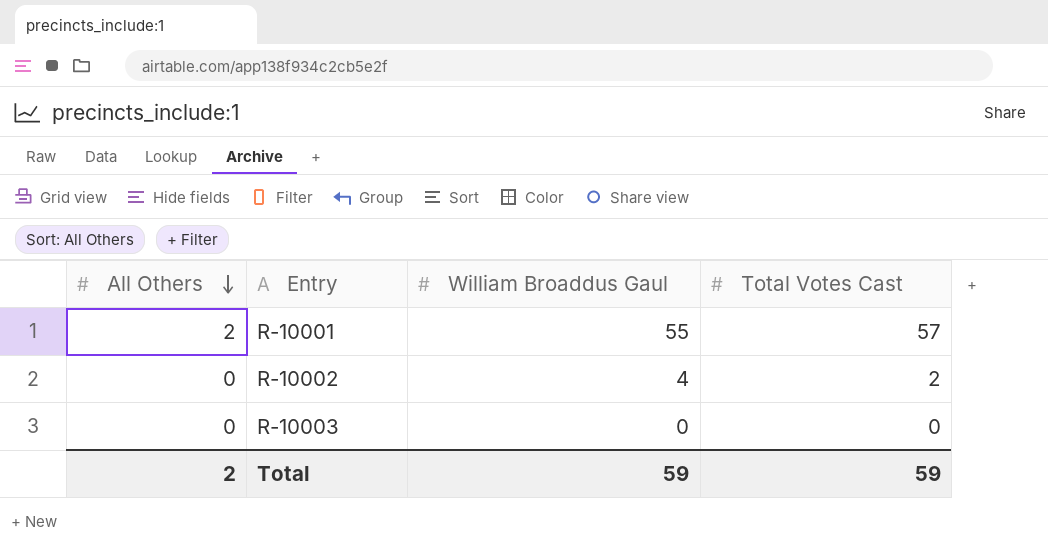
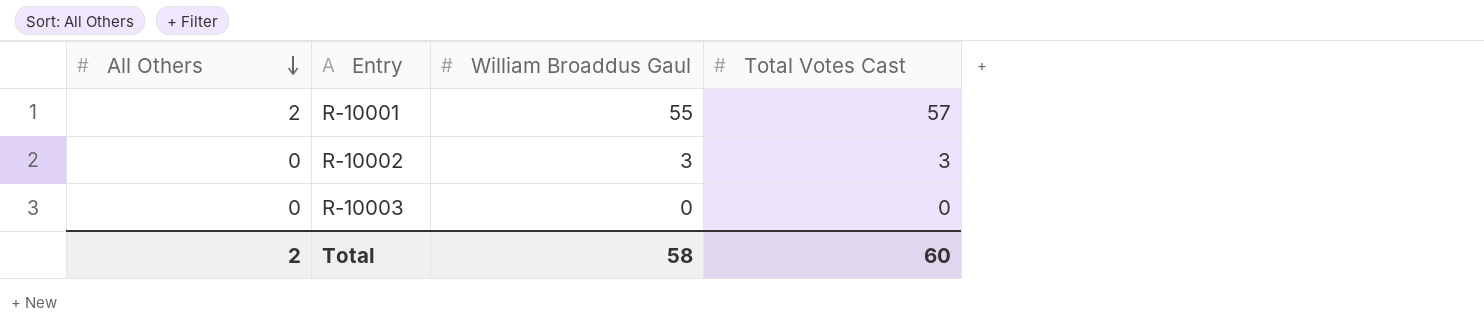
R-10002 | William Broaddus Gaul: 4 -> 3
R-10002 | Total Votes Cast: 2 -> 3
Total | William Broaddus Gaul: 59 -> 58
Total | Total Votes Cast: 59 -> 60

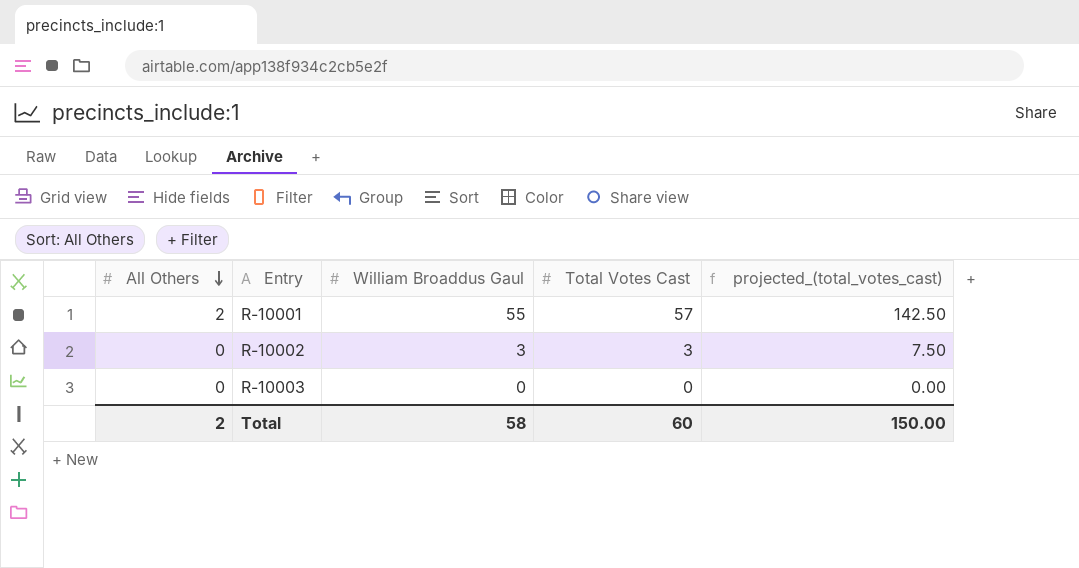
column projected_(total_votes_cast) | formula: none -> [Total Votes Cast] * 2.5

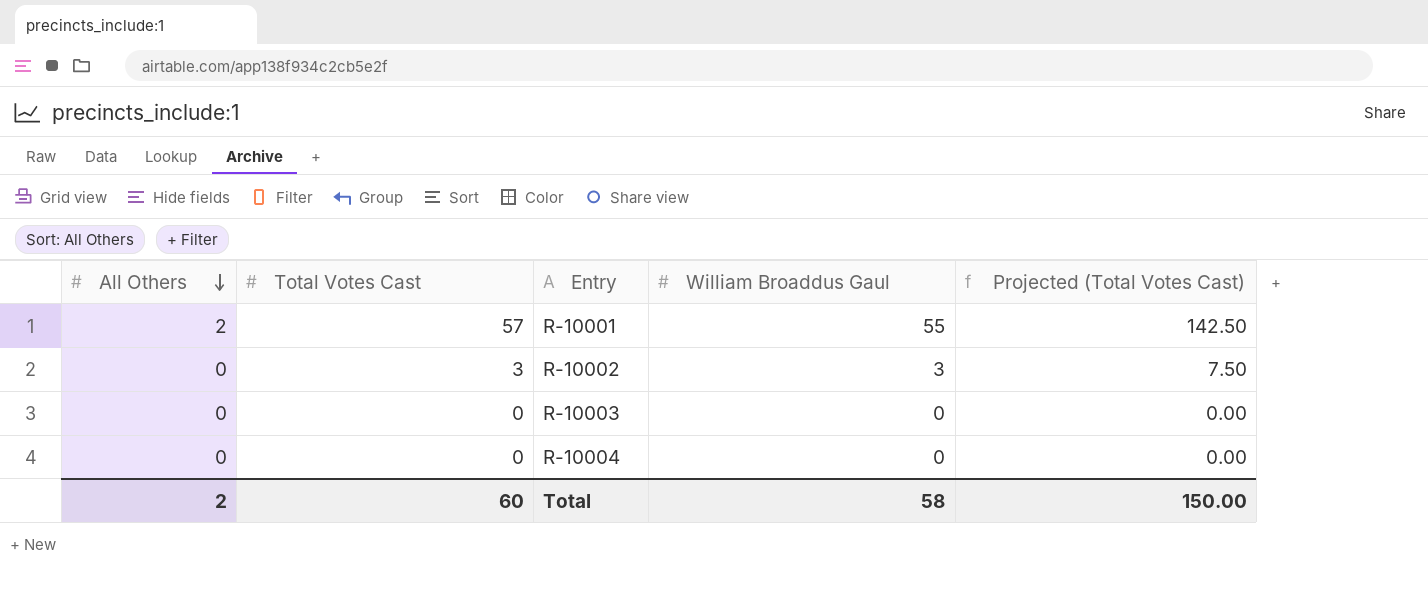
column Total Votes Cast | position: 4 -> 2
column name: projected_(total_votes_cast) -> Projected (Total Votes Cast)
row R-10004: none -> 0 | 0 | 0 | 0.00

